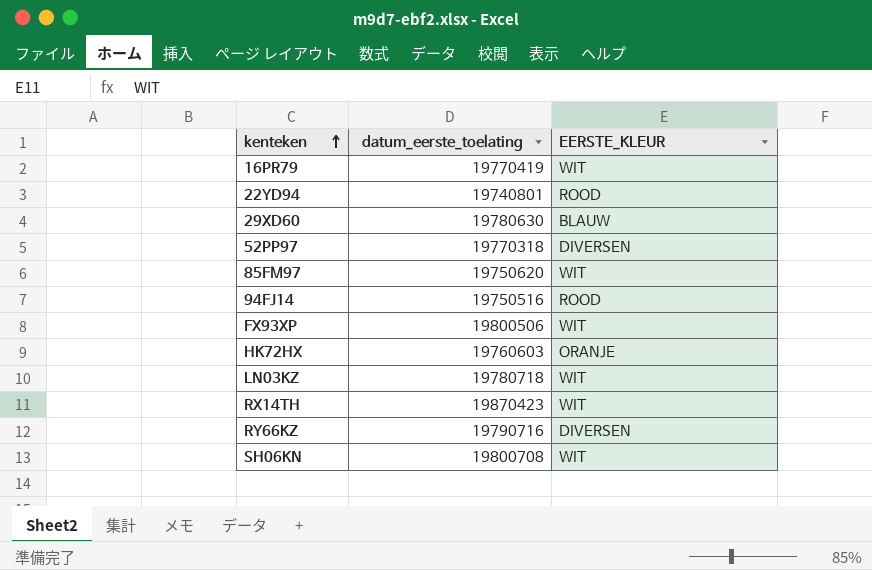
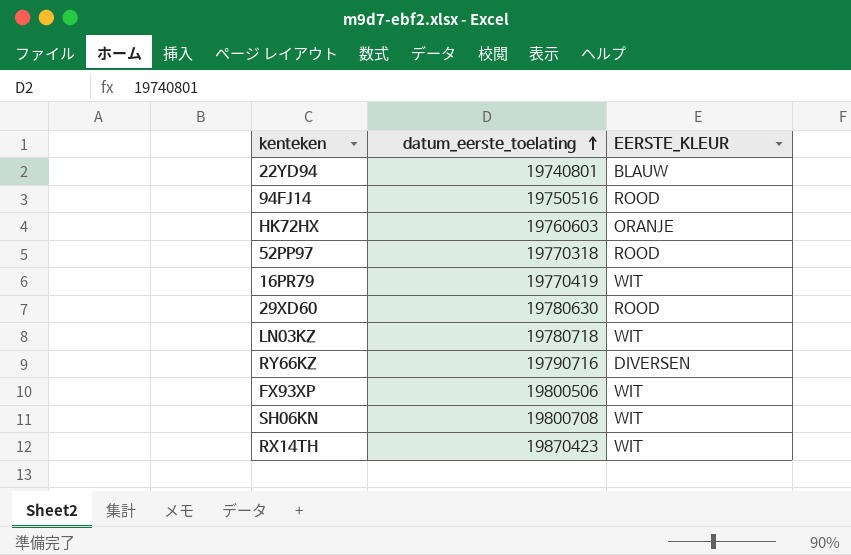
row order: kenteken ascending -> datum_eerste_toelating ascending
row 85FM97: 19750620 | WIT -> none
22YD94 | EERSTE_KLEUR: ROOD -> BLAUW
52PP97 | EERSTE_KLEUR: DIVERSEN -> ROOD
29XD60 | EERSTE_KLEUR: BLAUW -> ROOD

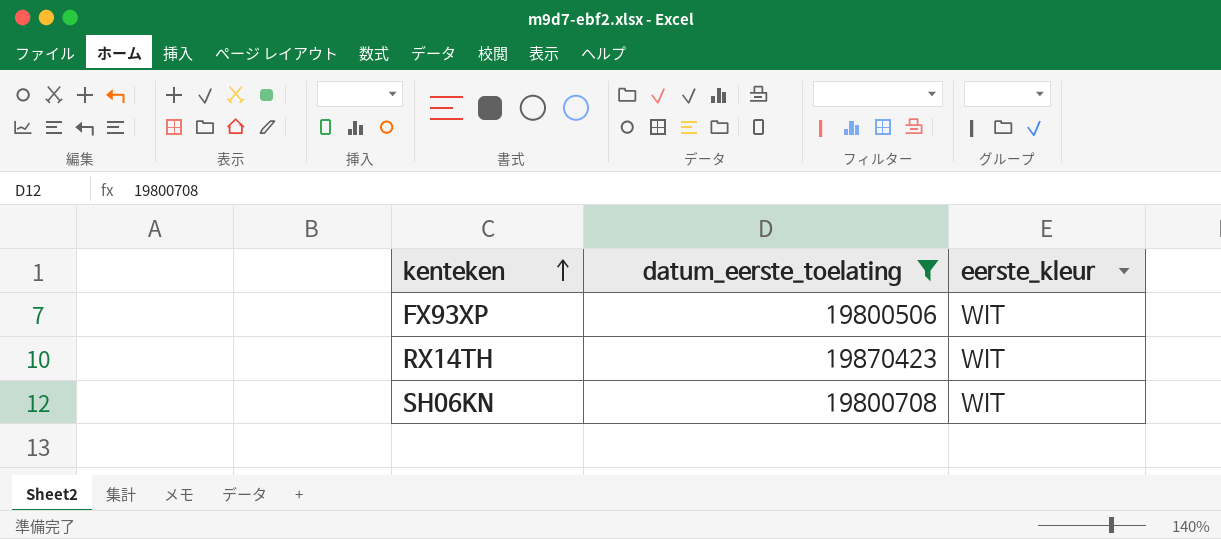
filter: none -> datum_eerste_toelating >= 19800506
row order: datum_eerste_toelating ascending -> kenteken ascending
column name: EERSTE_KLEUR -> eerste_kleur

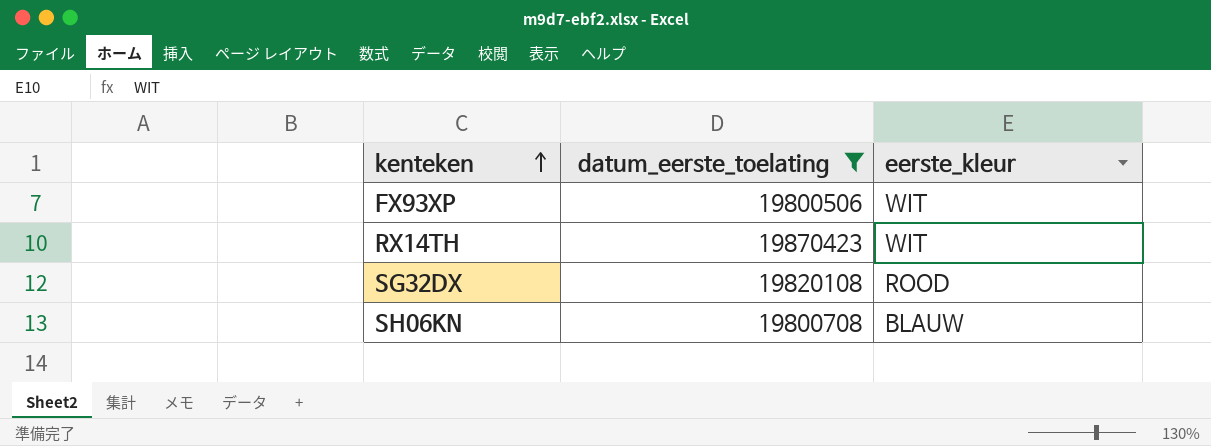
row SG32DX: none -> 19820108 | ROOD
SH06KN | eerste_kleur: WIT -> BLAUW

